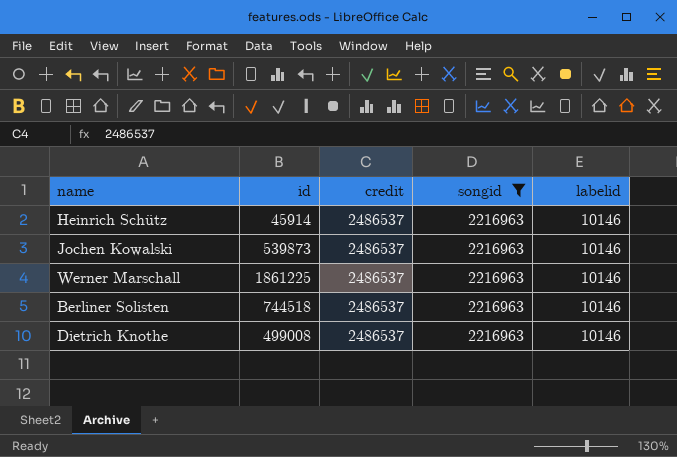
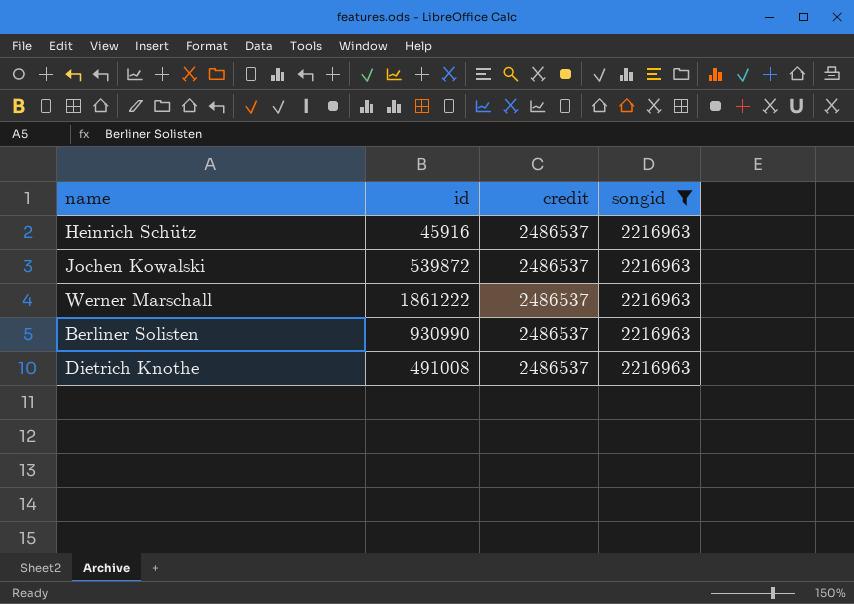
column labelid | position: 5 -> none
Heinrich Schütz | id: 45914 -> 45916
Jochen Kowalski | id: 539873 -> 539872
Werner Marschall | id: 1861225 -> 1861222
Berliner Solisten | id: 744518 -> 930990
Dietrich Knothe | id: 499008 -> 491008

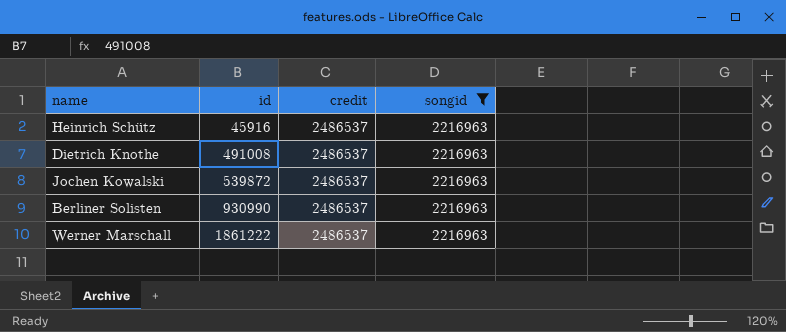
row order: none -> id ascending

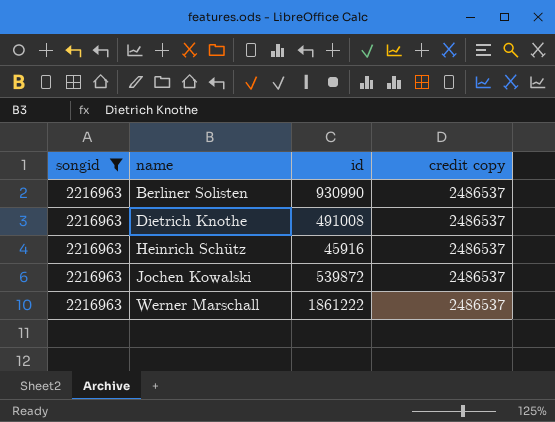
row order: id ascending -> name ascending
column songid | position: 4 -> 1
column name: credit -> credit copy

